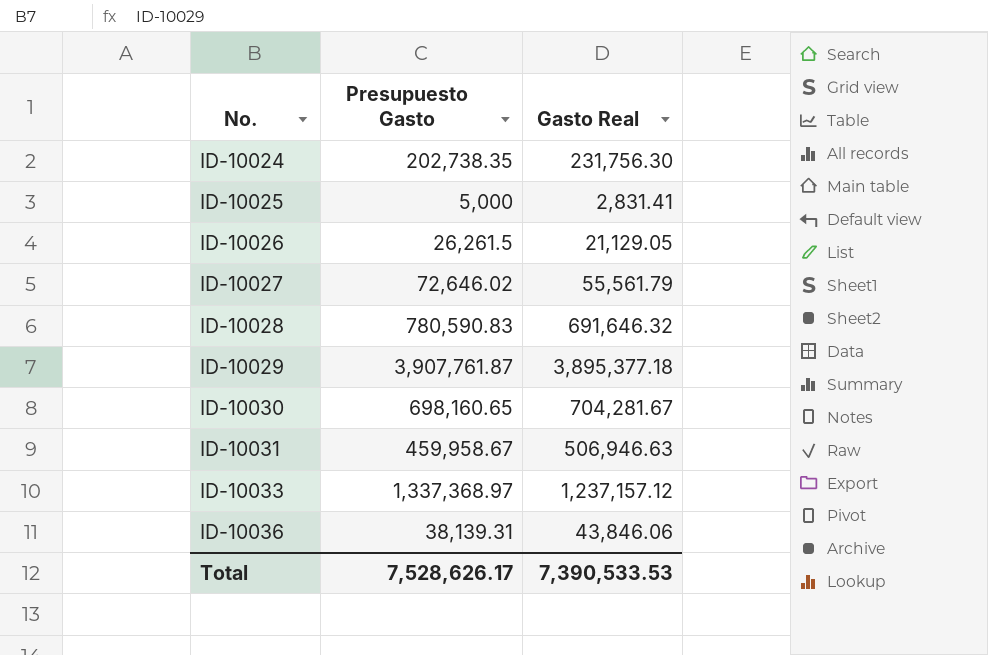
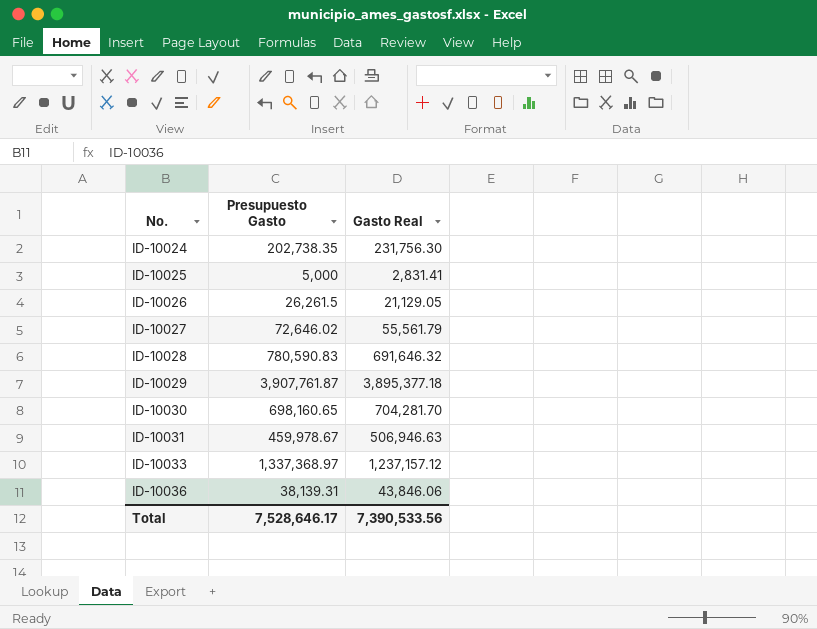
ID-10030 | Gasto Real: 704,281.67 -> 704,281.70
ID-10031 | Presupuesto Gasto: 459,958.67 -> 459,978.67
Total | Presupuesto Gasto: 7,528,626.17 -> 7,528,646.17
Total | Gasto Real: 7,390,533.53 -> 7,390,533.56

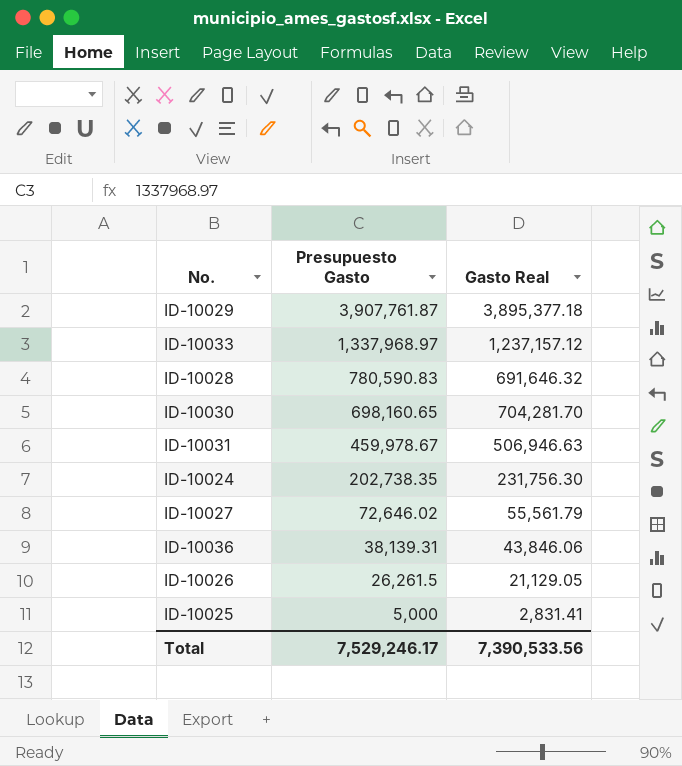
row order: No. ascending -> Presupuesto Gasto descending
ID-10033 | Presupuesto Gasto: 1,337,368.97 -> 1,337,968.97
Total | Presupuesto Gasto: 7,528,646.17 -> 7,529,246.17

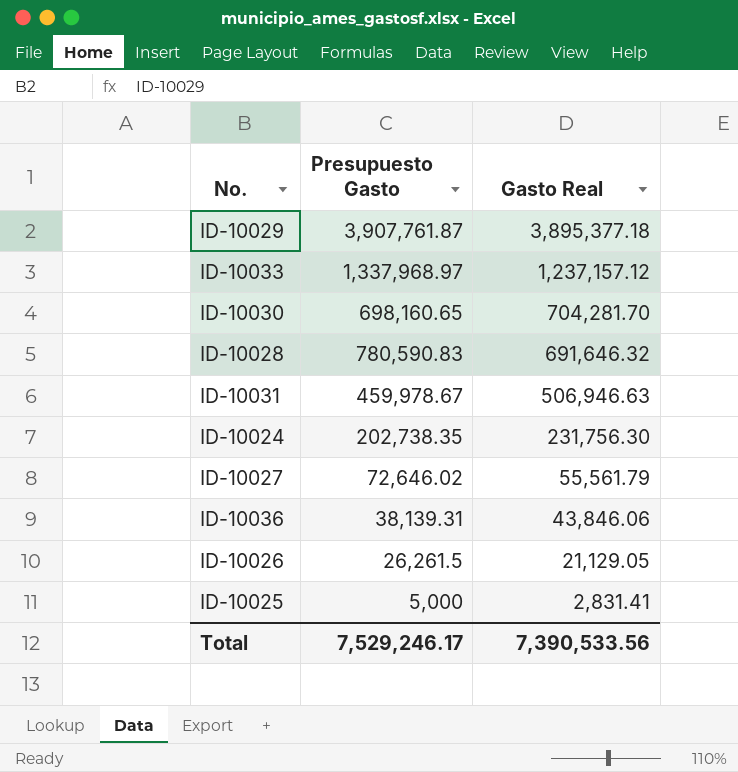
row order: Presupuesto Gasto descending -> Gasto Real descending

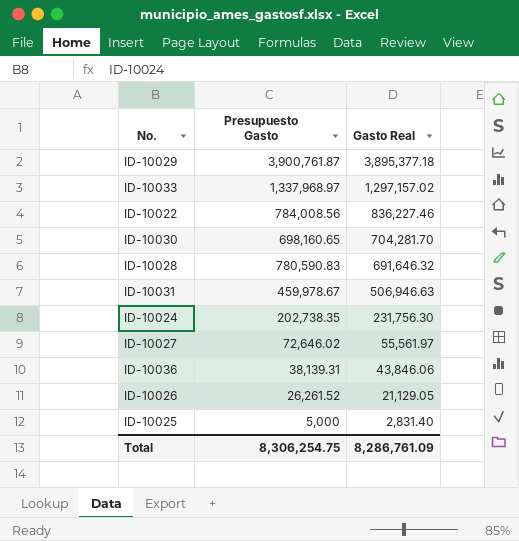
ID-10029 | Presupuesto Gasto: 3,907,761.87 -> 3,900,761.87
ID-10033 | Gasto Real: 1,237,157.12 -> 1,297,157.02
row ID-10022: none -> 784,008.56 | 836,227.46
ID-10027 | Gasto Real: 55,561.79 -> 55,561.97
ID-10026 | Presupuesto Gasto: 26,261.5 -> 26,261.52
ID-10025 | Gasto Real: 2,831.41 -> 2,831.40
Total | Presupuesto Gasto: 7,529,246.17 -> 8,306,254.75
Total | Gasto Real: 7,390,533.56 -> 8,286,761.09

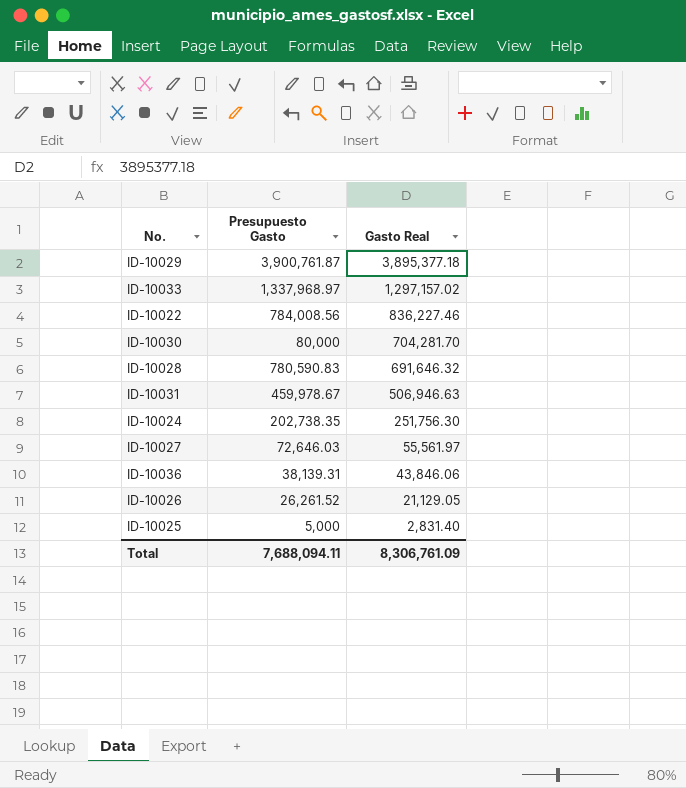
ID-10030 | Presupuesto Gasto: 698,160.65 -> 80,000
ID-10024 | Gasto Real: 231,756.30 -> 251,756.30
ID-10027 | Presupuesto Gasto: 72,646.02 -> 72,646.03
Total | Presupuesto Gasto: 8,306,254.75 -> 7,688,094.11
Total | Gasto Real: 8,286,761.09 -> 8,306,761.09

